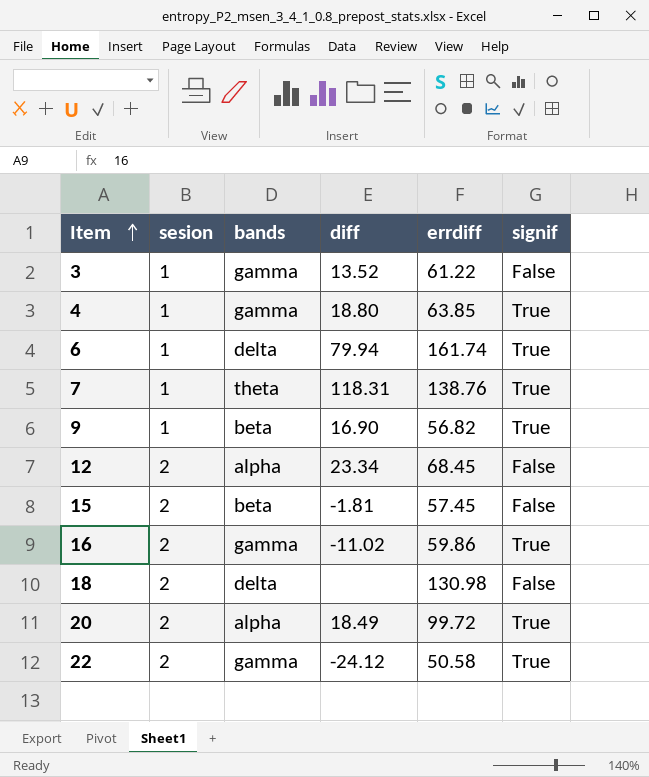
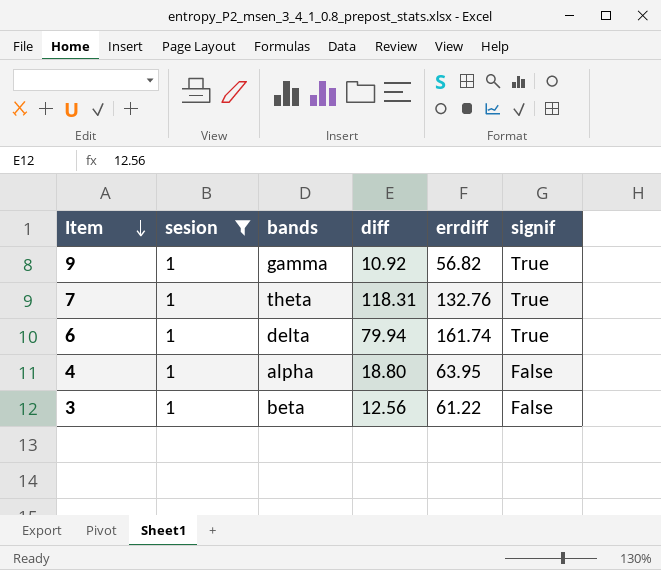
filter: none -> sesion = 1
row order: Item ascending -> Item descending
9 | bands: beta -> gamma
9 | diff: 16.90 -> 10.92
7 | errdiff: 138.76 -> 132.76
4 | bands: gamma -> alpha
4 | errdiff: 63.85 -> 63.95
4 | signif: True -> False
3 | bands: gamma -> beta
3 | diff: 13.52 -> 12.56

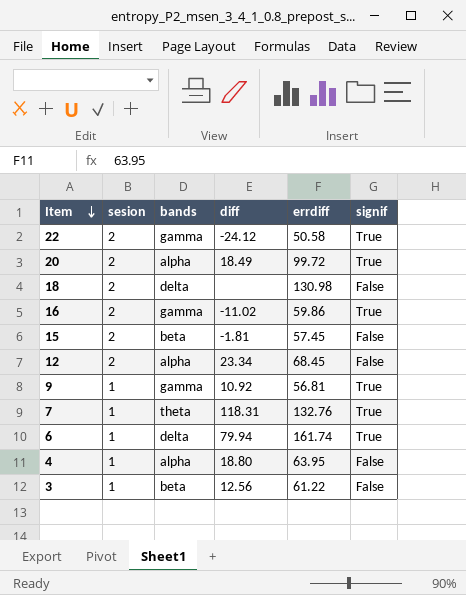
filter: sesion = 1 -> none
9 | errdiff: 56.82 -> 56.81

